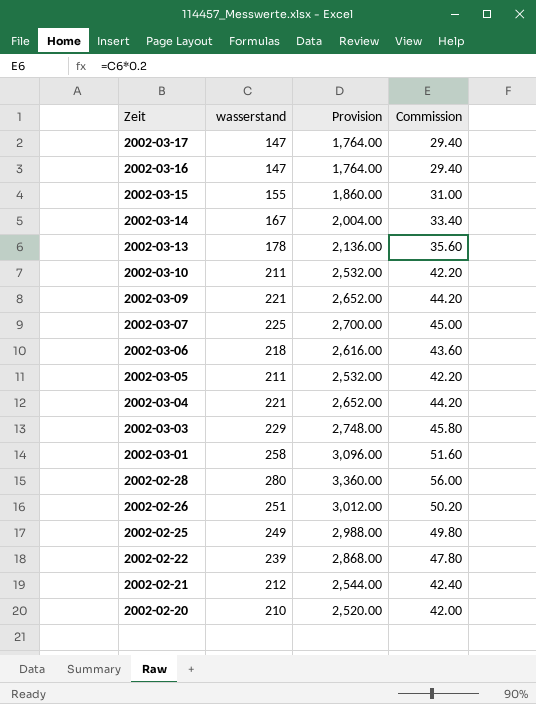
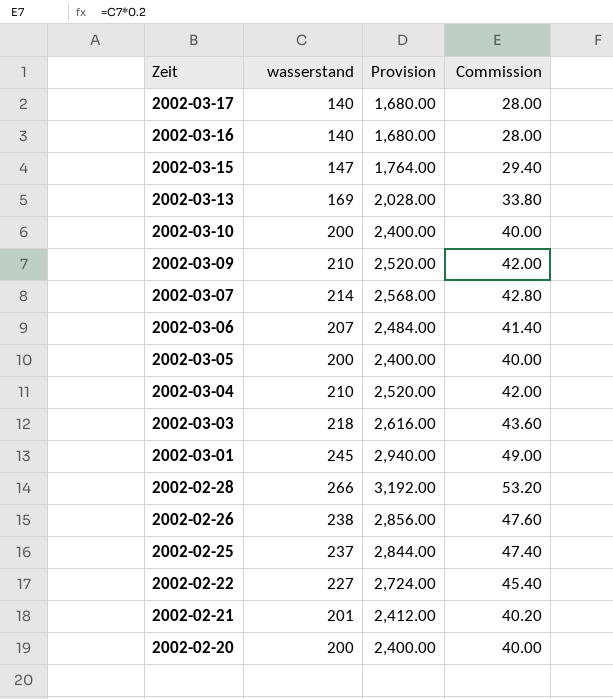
row 2002-03-14: 167 | 2,004.00 | 33.40 -> none
2002-03-17 | wasserstand: 147 -> 140
2002-03-17 | Provision: 1,764.00 -> 1,680.00
2002-03-17 | Commission: 29.40 -> 28.00
2002-03-16 | wasserstand: 147 -> 140
2002-03-16 | Provision: 1,764.00 -> 1,680.00
2002-03-16 | Commission: 29.40 -> 28.00
2002-03-15 | wasserstand: 155 -> 147
2002-03-15 | Provision: 1,860.00 -> 1,764.00
2002-03-15 | Commission: 31.00 -> 29.40
2002-03-13 | wasserstand: 178 -> 169
2002-03-13 | Provision: 2,136.00 -> 2,028.00
2002-03-13 | Commission: 35.60 -> 33.80
2002-03-10 | wasserstand: 211 -> 200
2002-03-10 | Provision: 2,532.00 -> 2,400.00
2002-03-10 | Commission: 42.20 -> 40.00
2002-03-09 | wasserstand: 221 -> 210
2002-03-09 | Provision: 2,652.00 -> 2,520.00
2002-03-09 | Commission: 44.20 -> 42.00
2002-03-07 | wasserstand: 225 -> 214
2002-03-07 | Provision: 2,700.00 -> 2,568.00
2002-03-07 | Commission: 45.00 -> 42.80
2002-03-06 | wasserstand: 218 -> 207
2002-03-06 | Provision: 2,616.00 -> 2,484.00
2002-03-06 | Commission: 43.60 -> 41.40
2002-03-05 | wasserstand: 211 -> 200
2002-03-05 | Provision: 2,532.00 -> 2,400.00
2002-03-05 | Commission: 42.20 -> 40.00
2002-03-04 | wasserstand: 221 -> 210
2002-03-04 | Provision: 2,652.00 -> 2,520.00
2002-03-04 | Commission: 44.20 -> 42.00
2002-03-03 | wasserstand: 229 -> 218
2002-03-03 | Provision: 2,748.00 -> 2,616.00
2002-03-03 | Commission: 45.80 -> 43.60
2002-03-01 | wasserstand: 258 -> 245
2002-03-01 | Provision: 3,096.00 -> 2,940.00
2002-03-01 | Commission: 51.60 -> 49.00
2002-02-28 | wasserstand: 280 -> 266
2002-02-28 | Provision: 3,360.00 -> 3,192.00
2002-02-28 | Commission: 56.00 -> 53.20
2002-02-26 | wasserstand: 251 -> 238
2002-02-26 | Provision: 3,012.00 -> 2,856.00
2002-02-26 | Commission: 50.20 -> 47.60
2002-02-25 | wasserstand: 249 -> 237
2002-02-25 | Provision: 2,988.00 -> 2,844.00
2002-02-25 | Commission: 49.80 -> 47.40
2002-02-22 | wasserstand: 239 -> 227
2002-02-22 | Provision: 2,868.00 -> 2,724.00
2002-02-22 | Commission: 47.80 -> 45.40
2002-02-21 | wasserstand: 212 -> 201
2002-02-21 | Provision: 2,544.00 -> 2,412.00
2002-02-21 | Commission: 42.40 -> 40.20
2002-02-20 | wasserstand: 210 -> 200
2002-02-20 | Provision: 2,520.00 -> 2,400.00
2002-02-20 | Commission: 42.00 -> 40.00

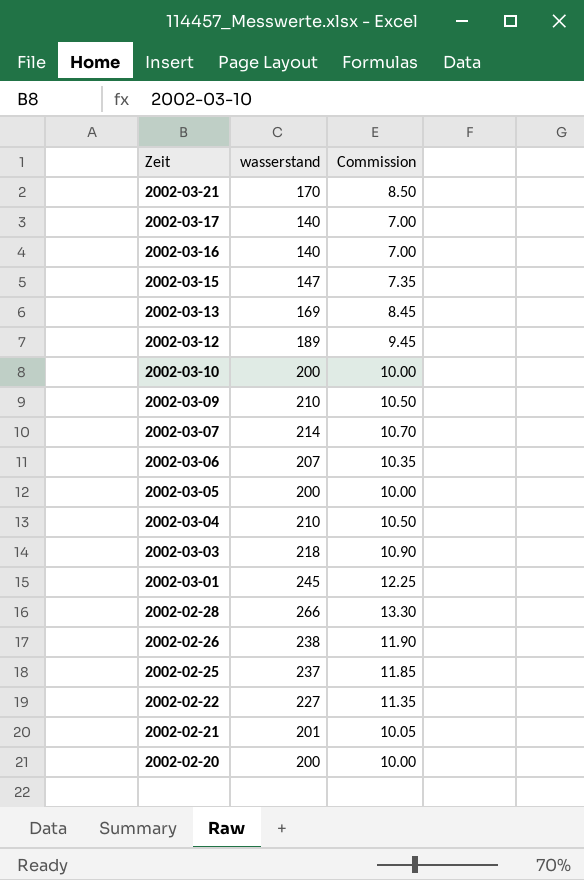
column Provision | formula: [wasserstand] * 12 -> none
column Commission | formula: [wasserstand] * 0.2 -> [wasserstand] * 0.05
row 2002-03-21: none -> 170 | 8.50
row 2002-03-12: none -> 189 | 9.45

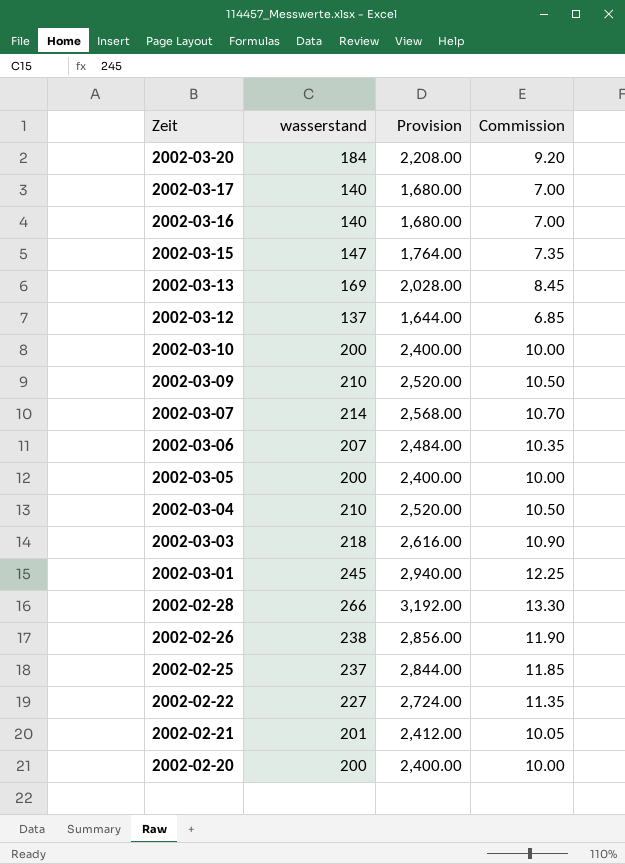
column Provision | formula: none -> [wasserstand] * 12
row 2002-03-21: 170 | 8.50 -> none
row 2002-03-20: none -> 184 | 2,208.00 | 9.20
2002-03-12 | wasserstand: 189 -> 137
2002-03-12 | Commission: 9.45 -> 6.85

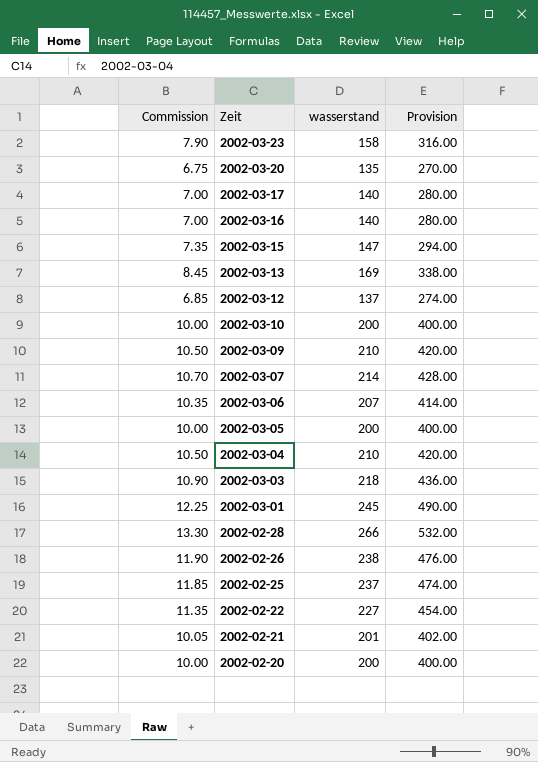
column Commission | position: 4 -> 1
column Provision | formula: [wasserstand] * 12 -> [wasserstand] * 2
row 2002-03-23: none -> 7.90 | 158 | 316.00
2002-03-20 | Commission: 9.20 -> 6.75
2002-03-20 | wasserstand: 184 -> 135

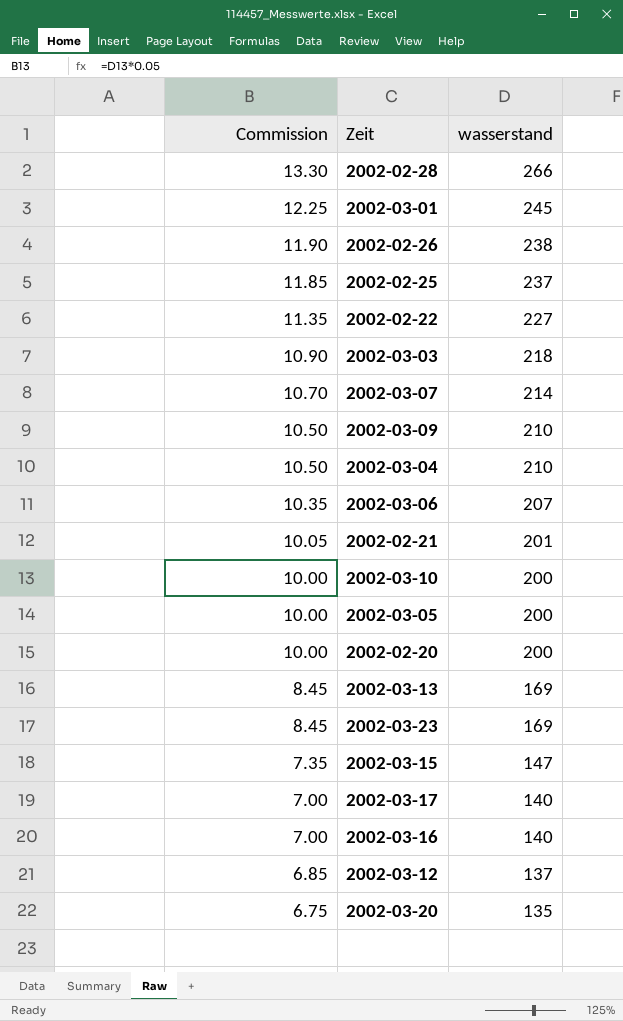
row order: Zeit descending -> Commission descending
column Provision | formula: [wasserstand] * 2 -> none
2002-03-23 | Commission: 7.90 -> 8.45
2002-03-23 | wasserstand: 158 -> 169

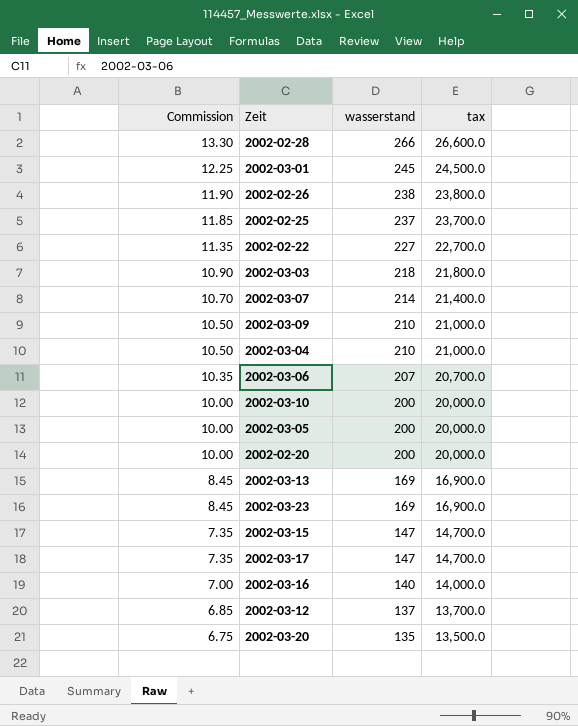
column tax | formula: none -> [wasserstand] * 100
row 2002-02-21: 10.05 | 201 -> none
2002-03-17 | Commission: 7.00 -> 7.35
2002-03-17 | wasserstand: 140 -> 147

